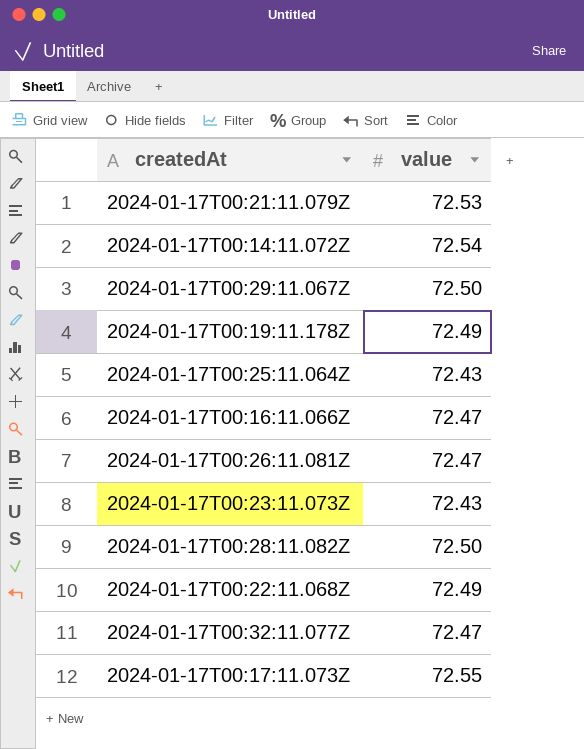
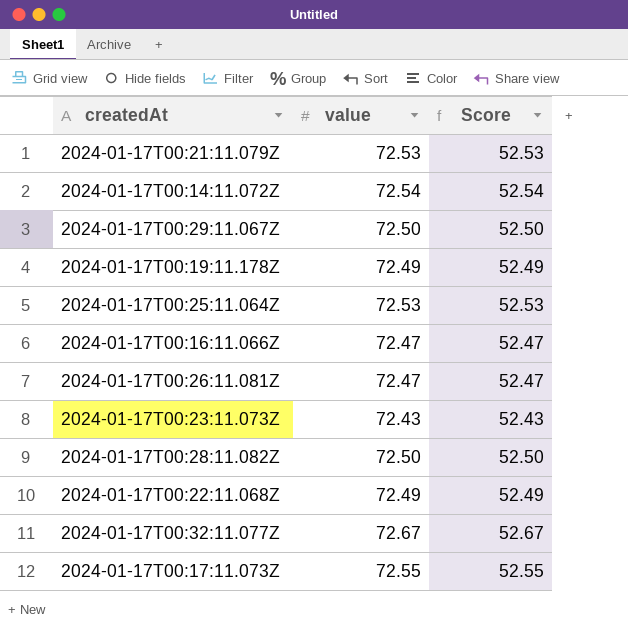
column Score | formula: none -> [value] - 20
2024-01-17T00:25:11.064Z | value: 72.43 -> 72.53
2024-01-17T00:32:11.077Z | value: 72.47 -> 72.67

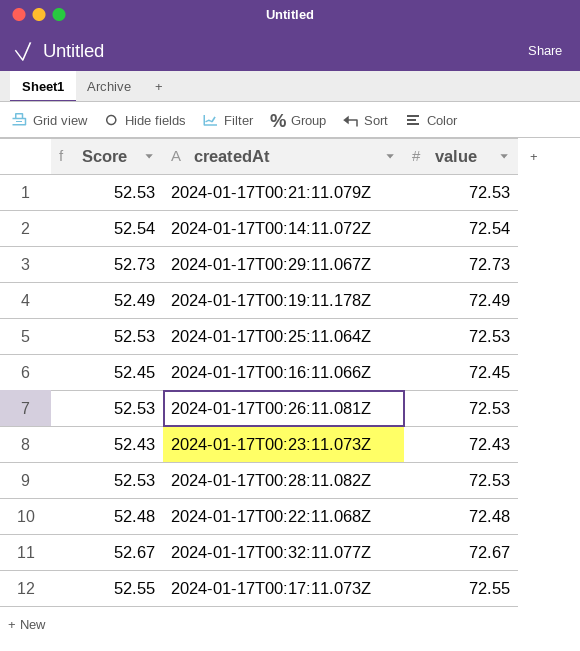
column Score | position: 3 -> 1
2024-01-17T00:29:11.067Z | Score: 52.50 -> 52.73
2024-01-17T00:29:11.067Z | value: 72.50 -> 72.73
2024-01-17T00:16:11.066Z | Score: 52.47 -> 52.45
2024-01-17T00:16:11.066Z | value: 72.47 -> 72.45
2024-01-17T00:26:11.081Z | Score: 52.47 -> 52.53
2024-01-17T00:26:11.081Z | value: 72.47 -> 72.53
2024-01-17T00:28:11.082Z | Score: 52.50 -> 52.53
2024-01-17T00:28:11.082Z | value: 72.50 -> 72.53
2024-01-17T00:22:11.068Z | Score: 52.49 -> 52.48
2024-01-17T00:22:11.068Z | value: 72.49 -> 72.48

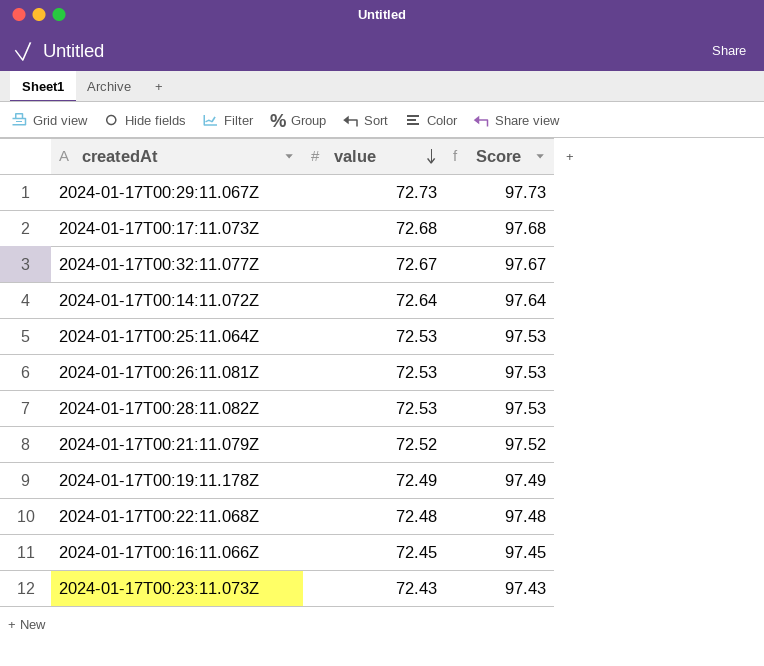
row order: none -> value descending
column Score | formula: [value] - 20 -> [value] + 25
column Score | position: 1 -> 3
2024-01-17T00:17:11.073Z | value: 72.55 -> 72.68
2024-01-17T00:14:11.072Z | value: 72.54 -> 72.64
2024-01-17T00:21:11.079Z | value: 72.53 -> 72.52

